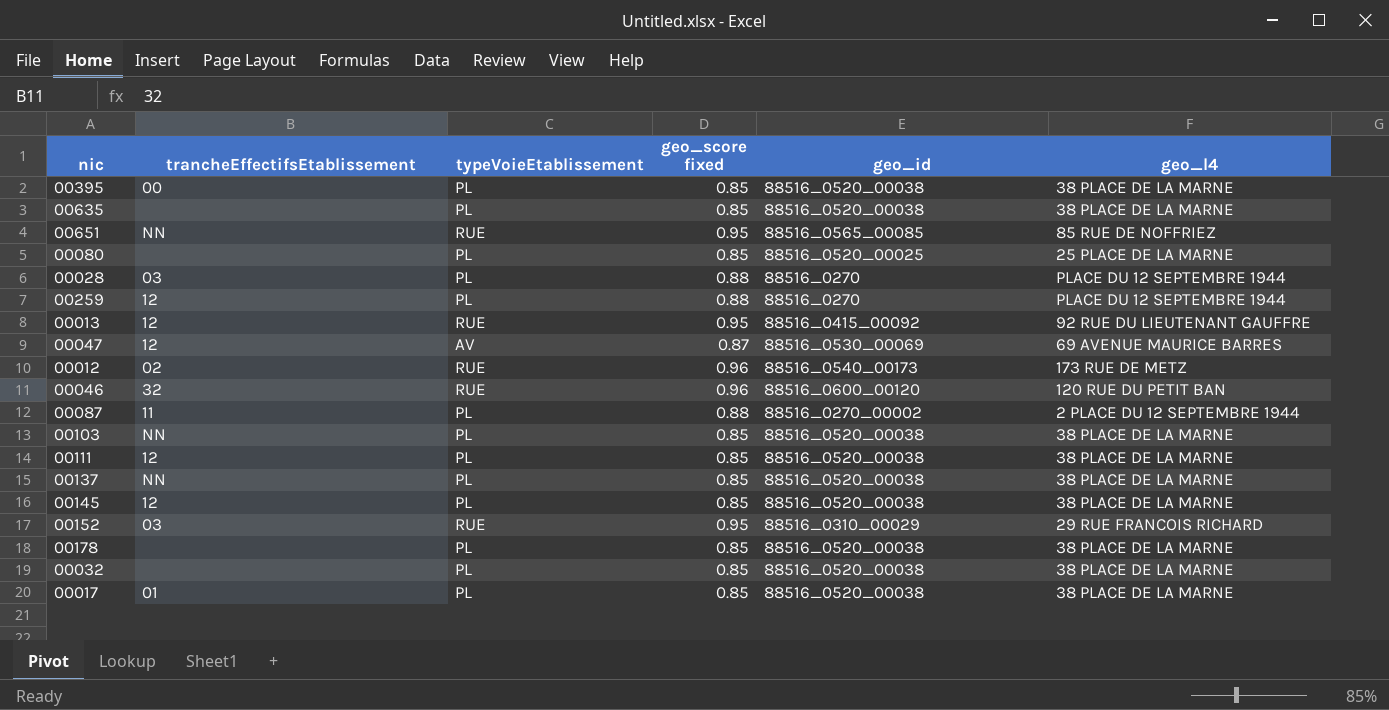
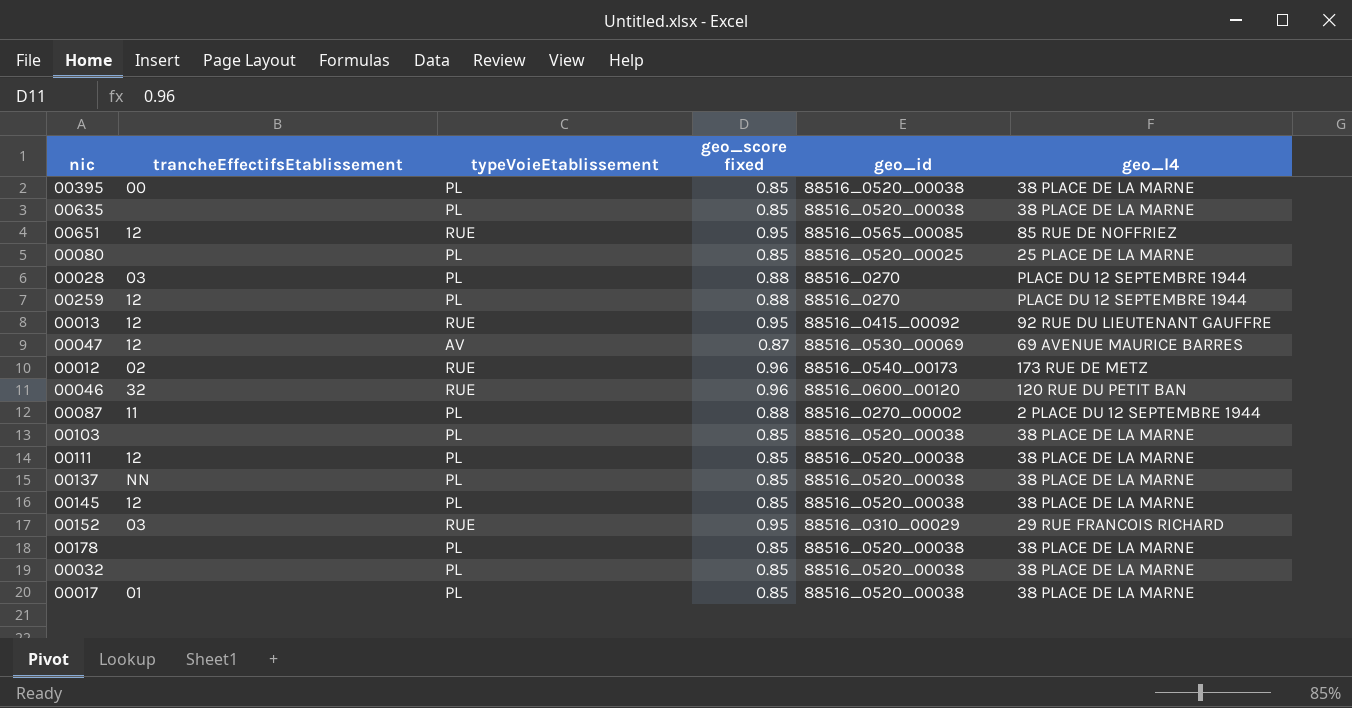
00651 | trancheEffectifsEtablissement: NN -> 12
00103 | trancheEffectifsEtablissement: NN -> none

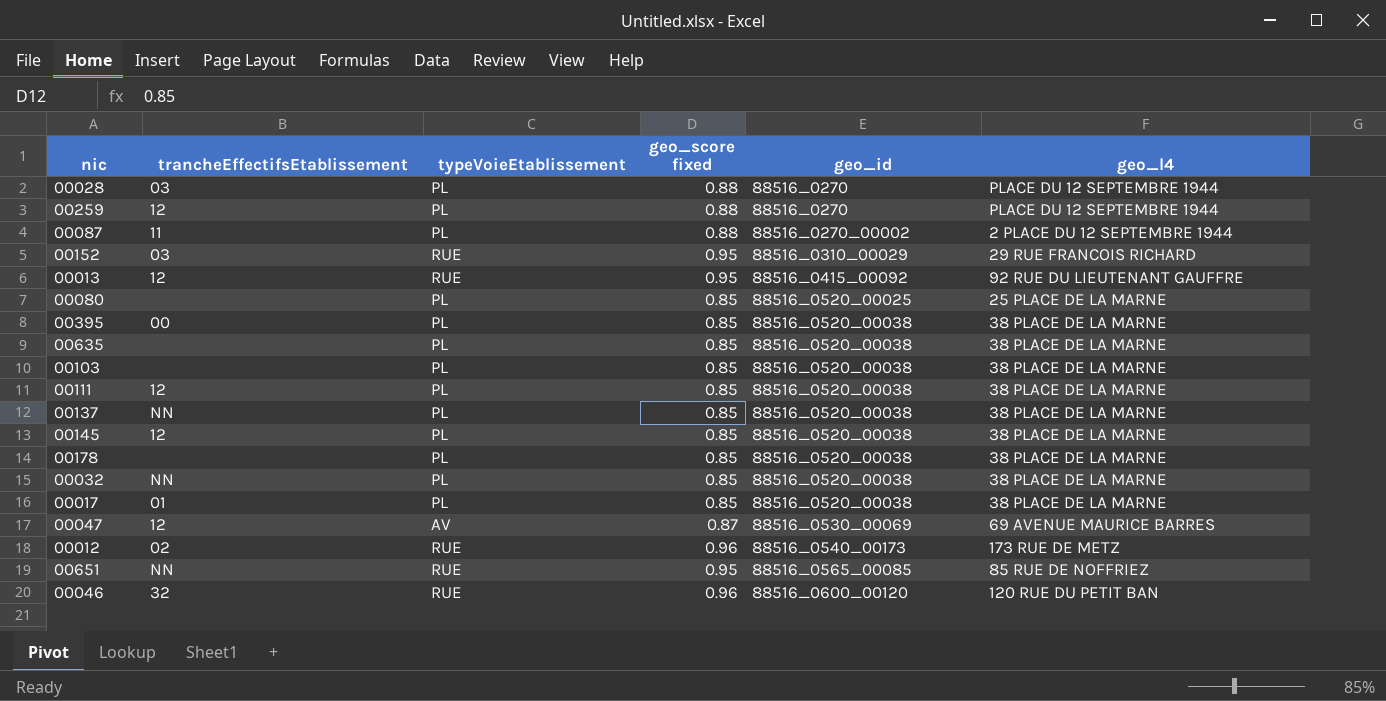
row order: none -> geo_id ascending
00032 | trancheEffectifsEtablissement: none -> NN
00651 | trancheEffectifsEtablissement: 12 -> NN

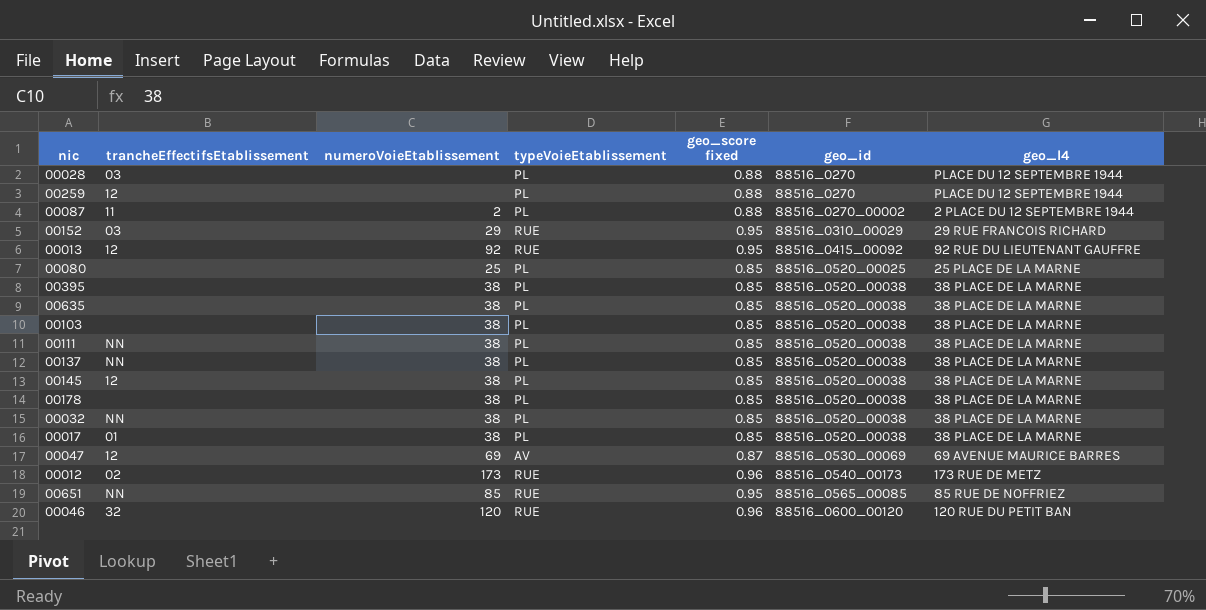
column numeroVoieEtablissement | position: none -> 3
00395 | trancheEffectifsEtablissement: 00 -> none
00111 | trancheEffectifsEtablissement: 12 -> NN

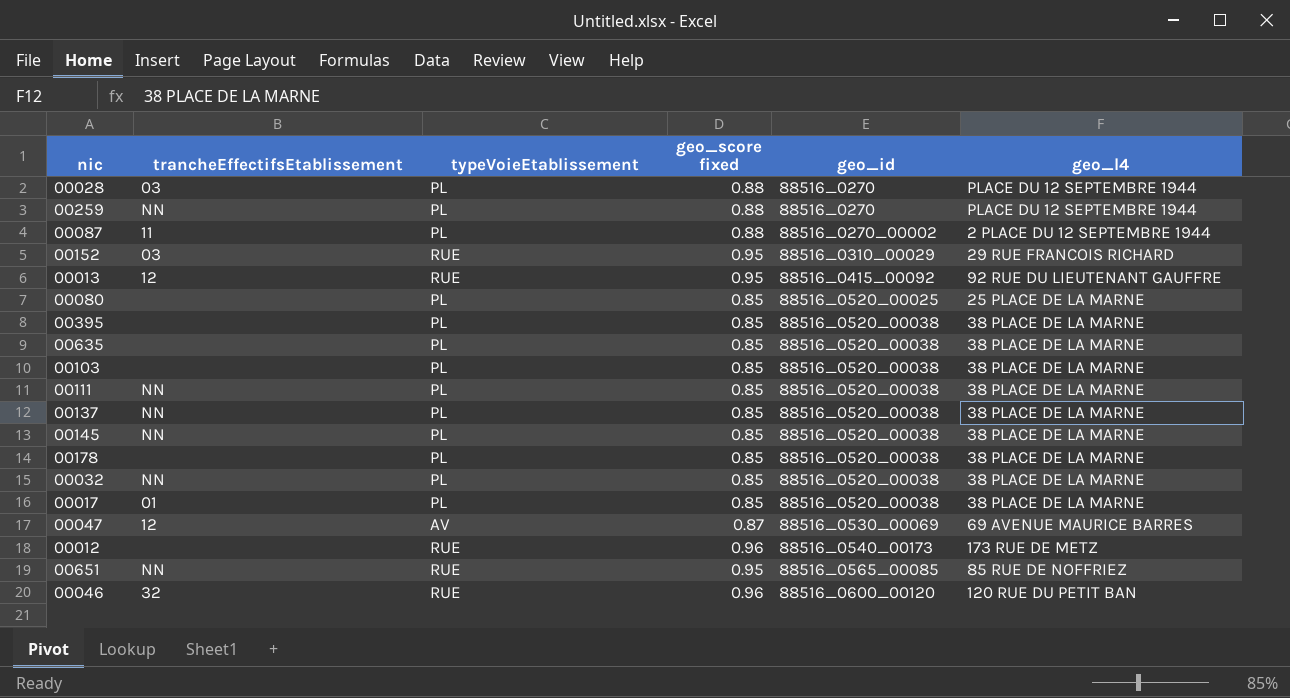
column numeroVoieEtablissement | position: 3 -> none
00259 | trancheEffectifsEtablissement: 12 -> NN
00145 | trancheEffectifsEtablissement: 12 -> NN
00012 | trancheEffectifsEtablissement: 02 -> none

